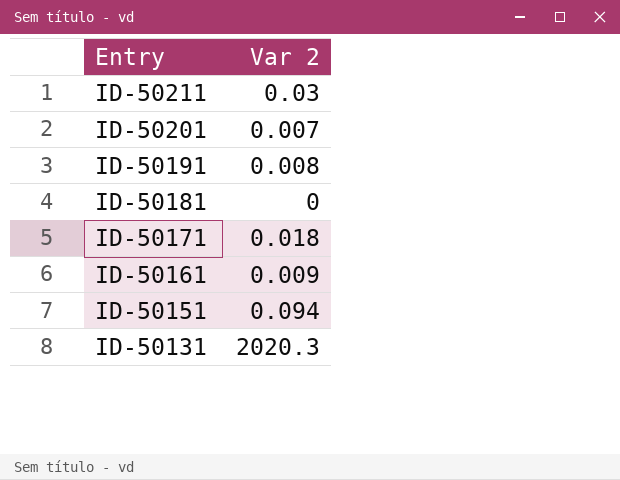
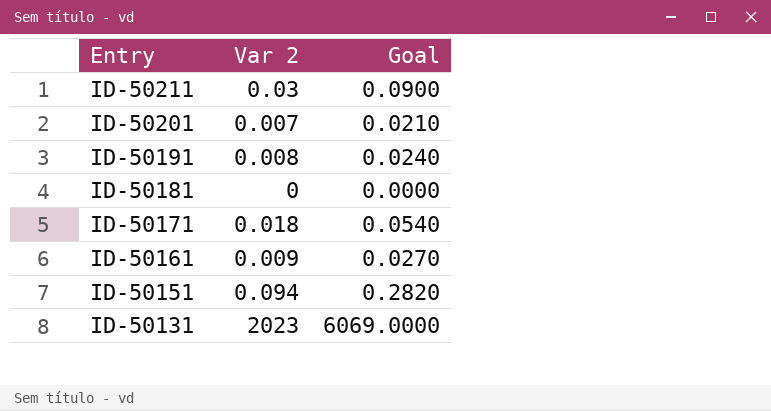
column Goal | formula: none -> [Var 2] * 3
ID-50131 | Var 2: 2020.3 -> 2023

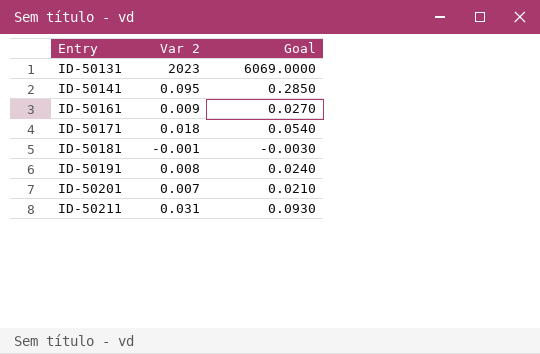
row order: Entry descending -> Entry ascending
row ID-50151: 0.094 | 0.2820 -> none
row ID-50141: none -> 0.095 | 0.2850
ID-50181 | Var 2: 0 -> -0.001
ID-50181 | Goal: 0.0000 -> -0.0030
ID-50211 | Var 2: 0.03 -> 0.031
ID-50211 | Goal: 0.0900 -> 0.0930

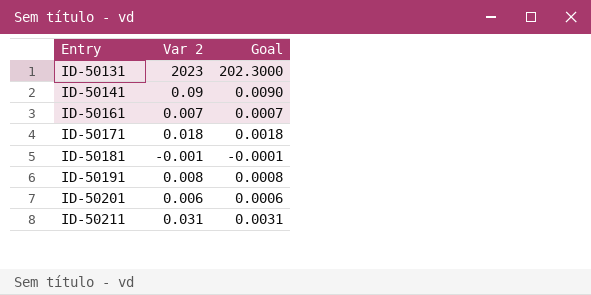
column Goal | formula: [Var 2] * 3 -> [Var 2] * 0.1
ID-50141 | Var 2: 0.095 -> 0.09
ID-50161 | Var 2: 0.009 -> 0.007
ID-50201 | Var 2: 0.007 -> 0.006

